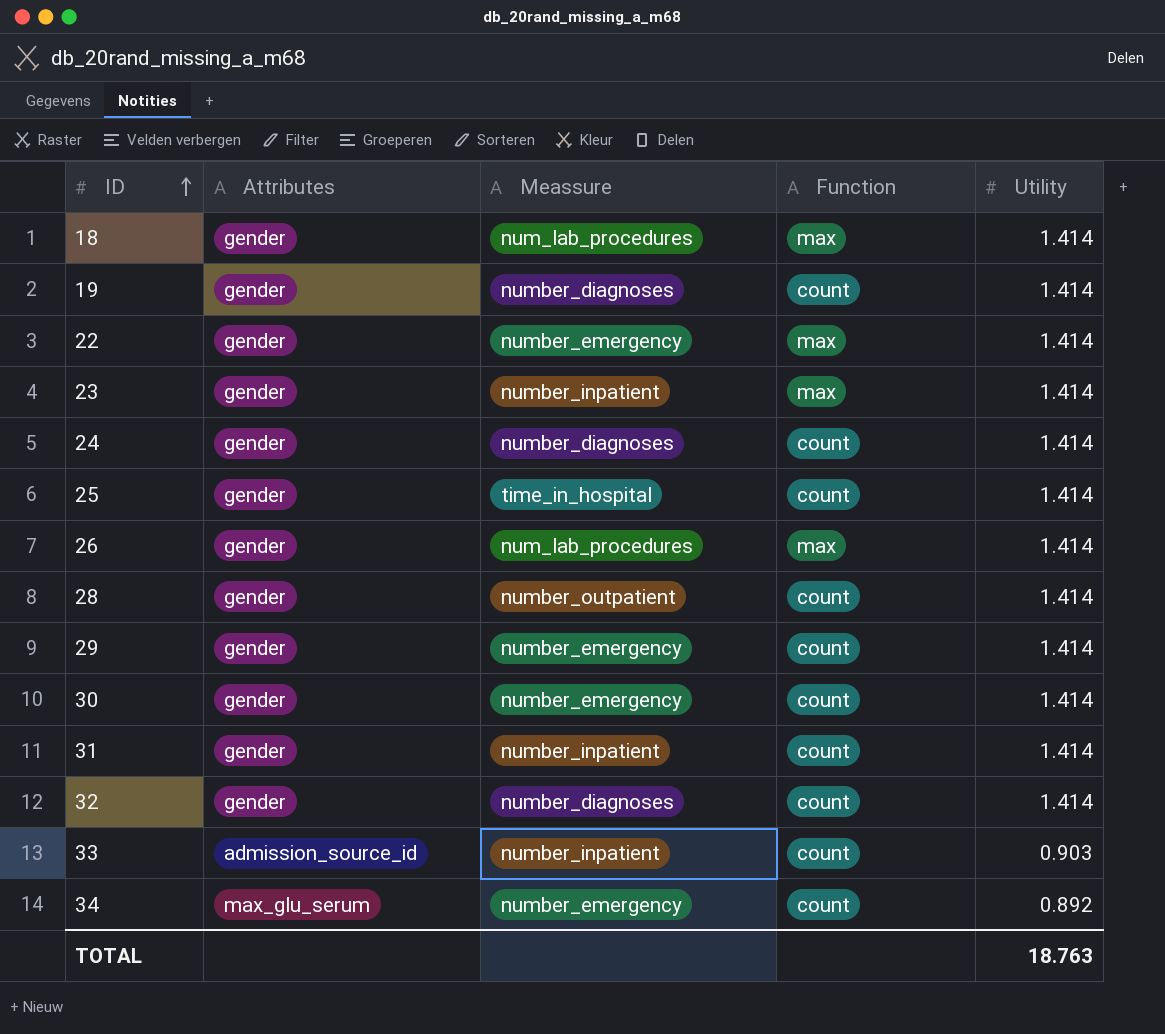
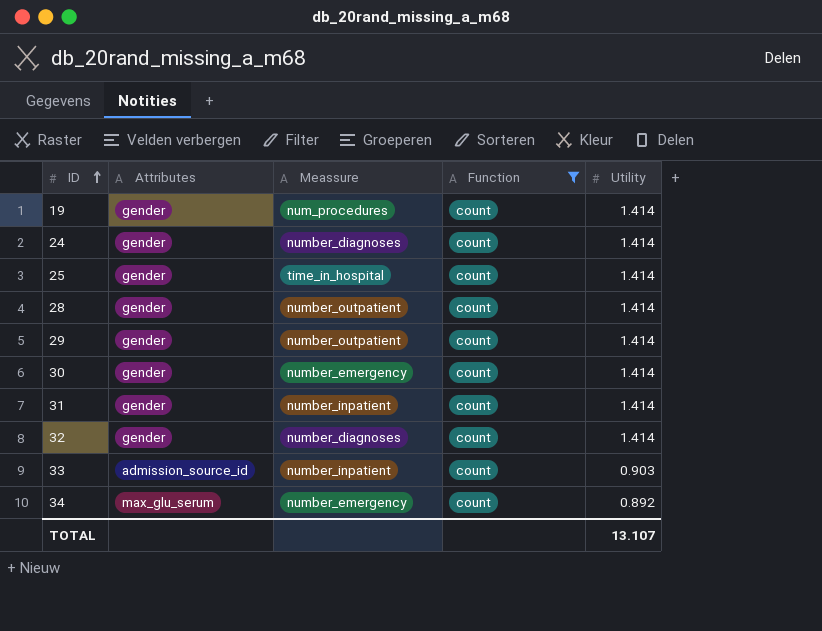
filter: none -> Function = count
19 | Meassure: number_diagnoses -> num_procedures
29 | Meassure: number_emergency -> number_outpatient
TOTAL | Utility: 18.763 -> 13.107

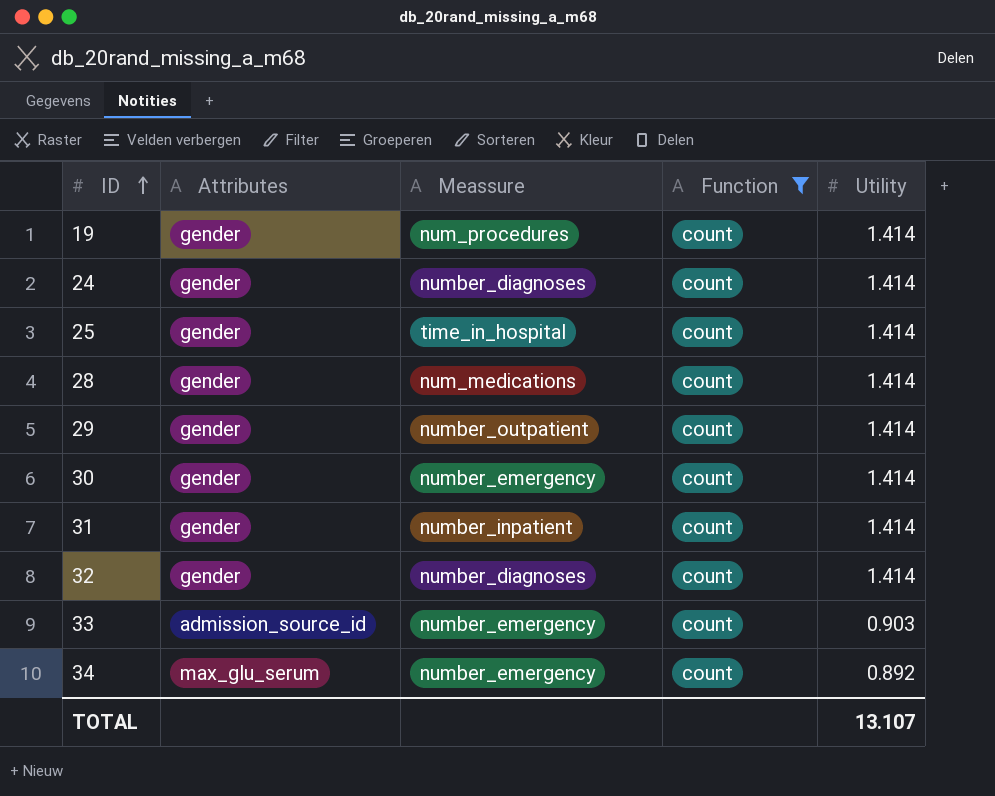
28 | Meassure: number_outpatient -> num_medications
33 | Meassure: number_inpatient -> number_emergency

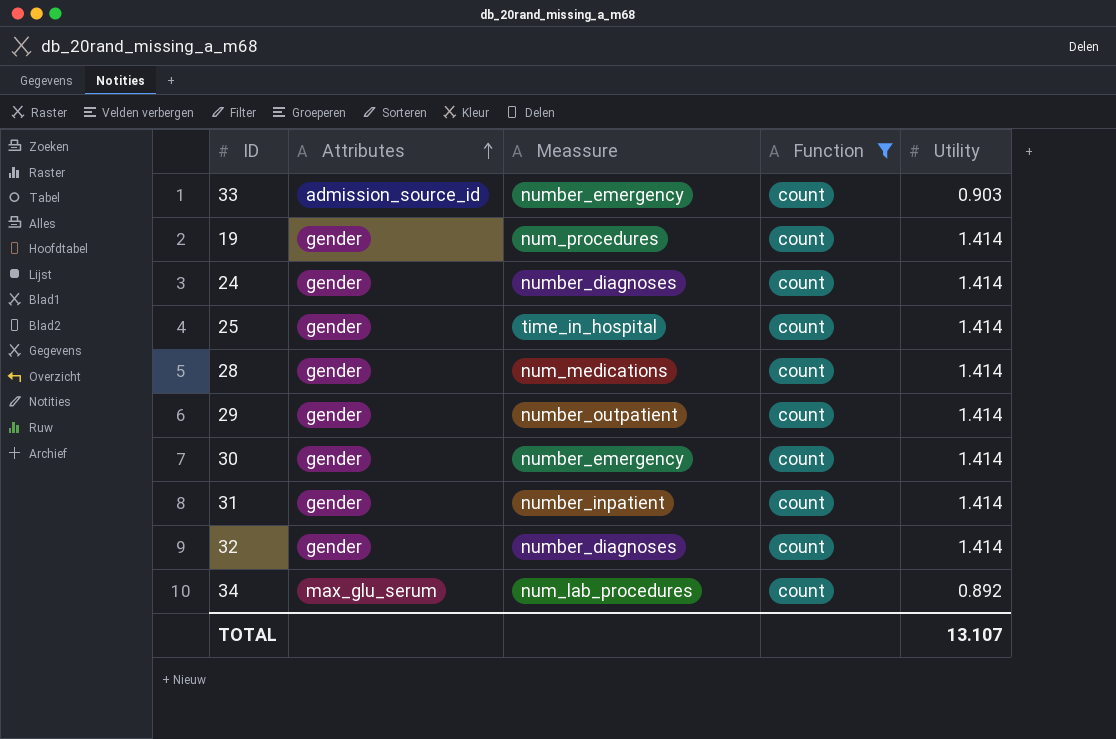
row order: ID ascending -> Attributes ascending
34 | Meassure: number_emergency -> num_lab_procedures

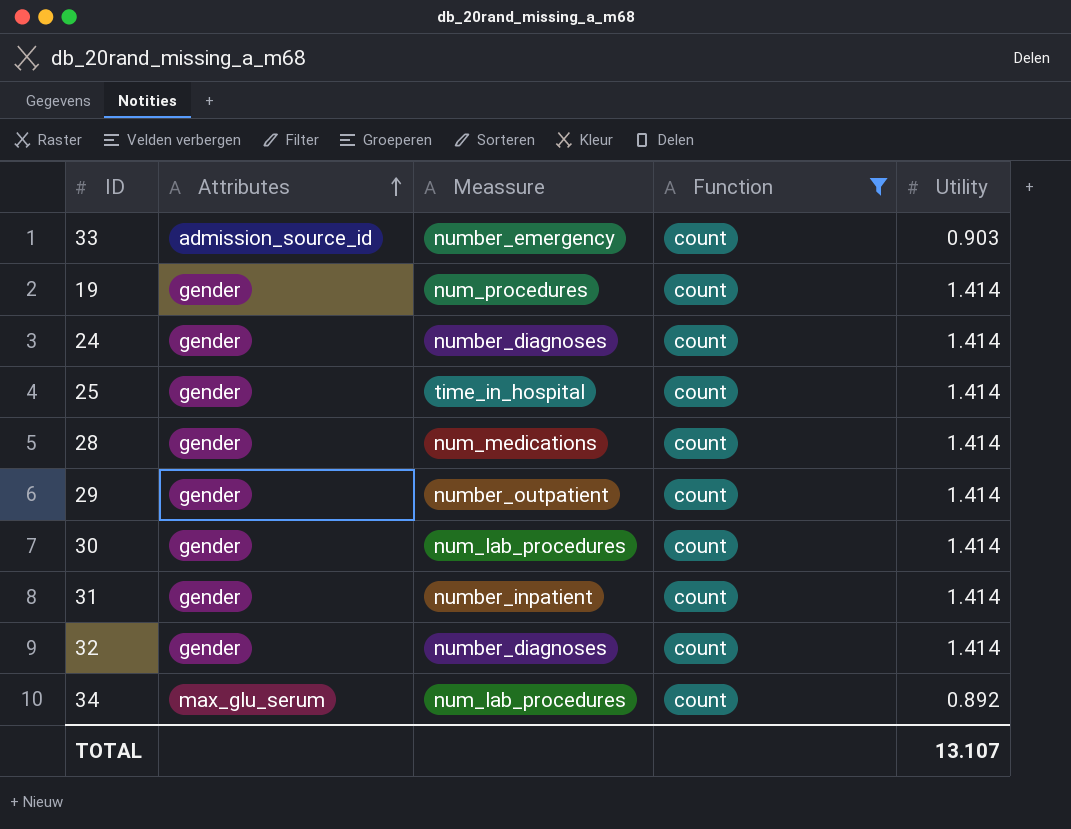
30 | Meassure: number_emergency -> num_lab_procedures

